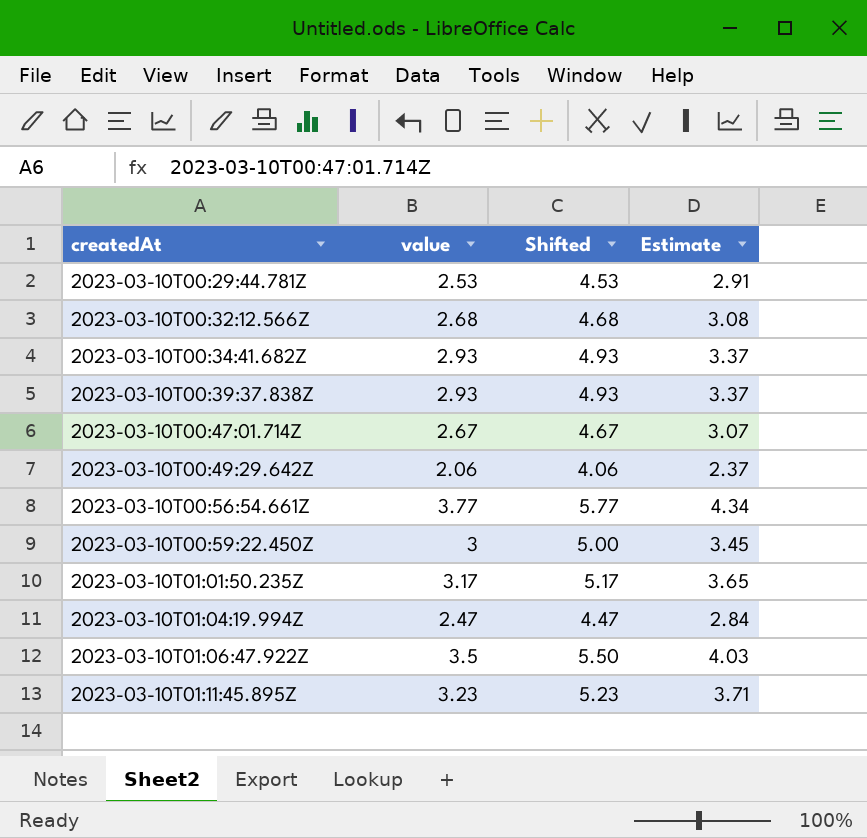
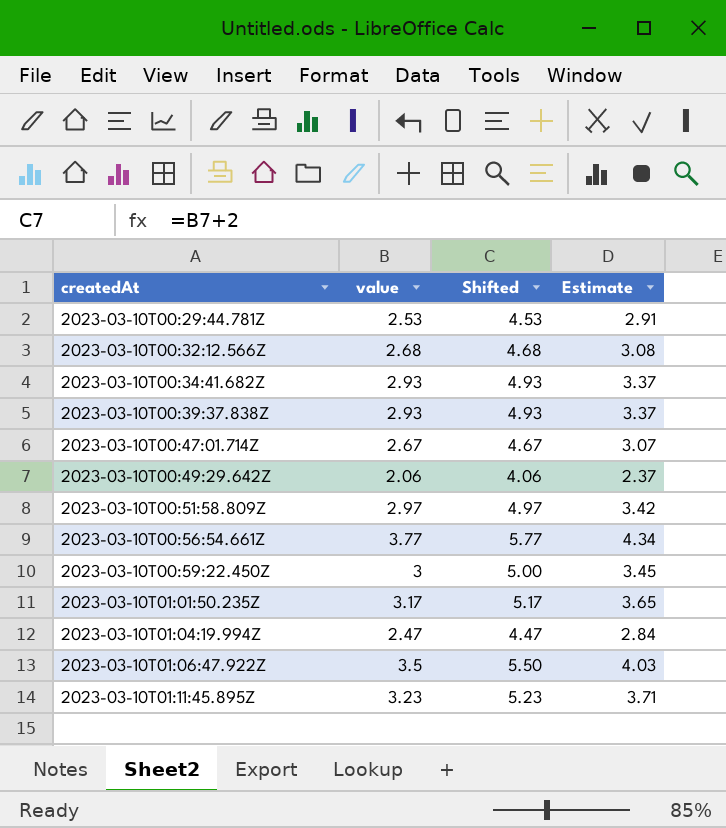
row 2023-03-10T00:51:58.809Z: none -> 2.97 | 4.97 | 3.42

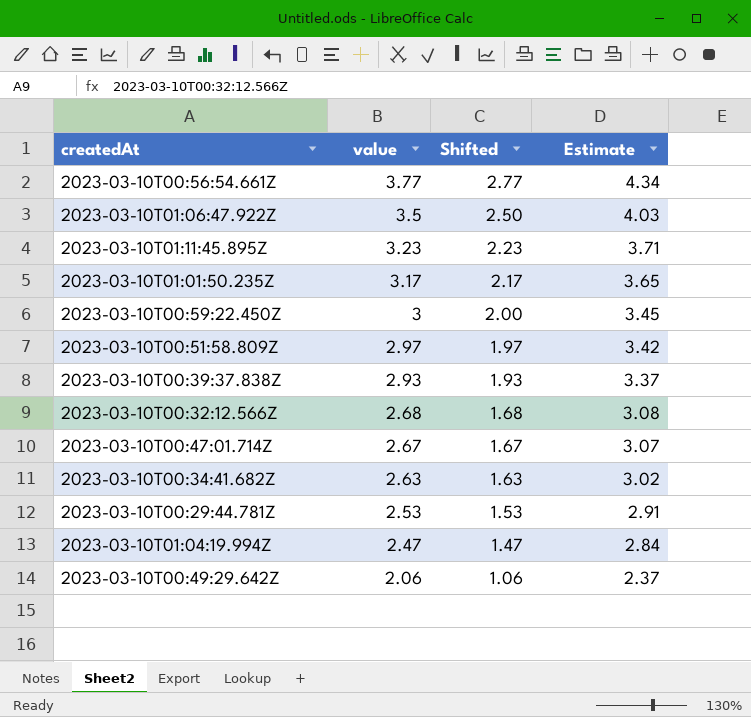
row order: createdAt ascending -> value descending
column Shifted | formula: [value] + 2 -> [value] - 1
2023-03-10T00:34:41.682Z | value: 2.93 -> 2.63
2023-03-10T00:34:41.682Z | Estimate: 3.37 -> 3.02

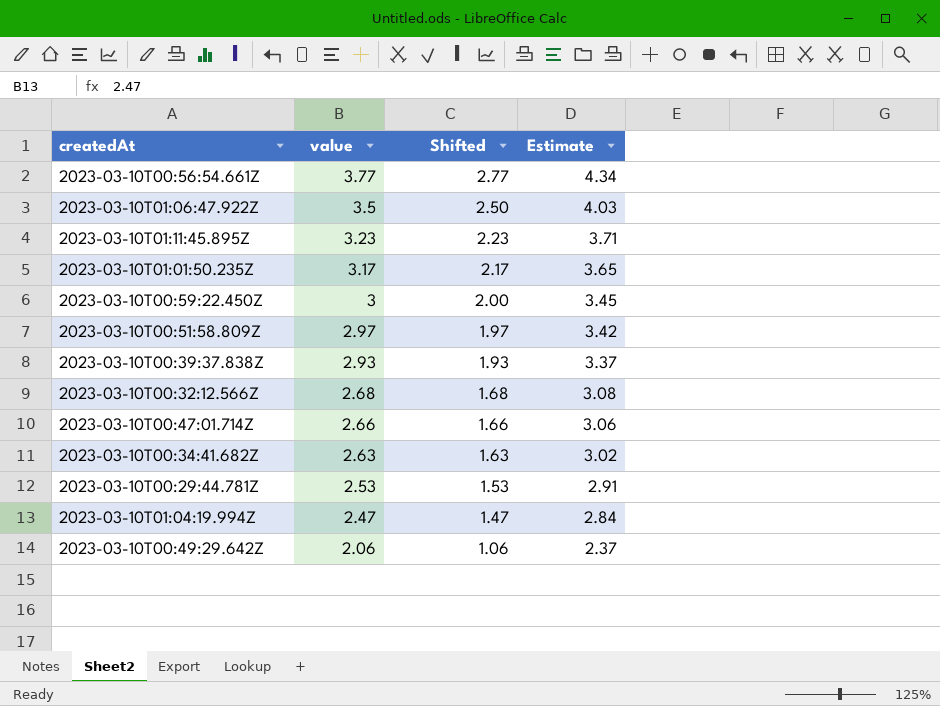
2023-03-10T00:47:01.714Z | value: 2.67 -> 2.66
2023-03-10T00:47:01.714Z | Shifted: 1.67 -> 1.66
2023-03-10T00:47:01.714Z | Estimate: 3.07 -> 3.06

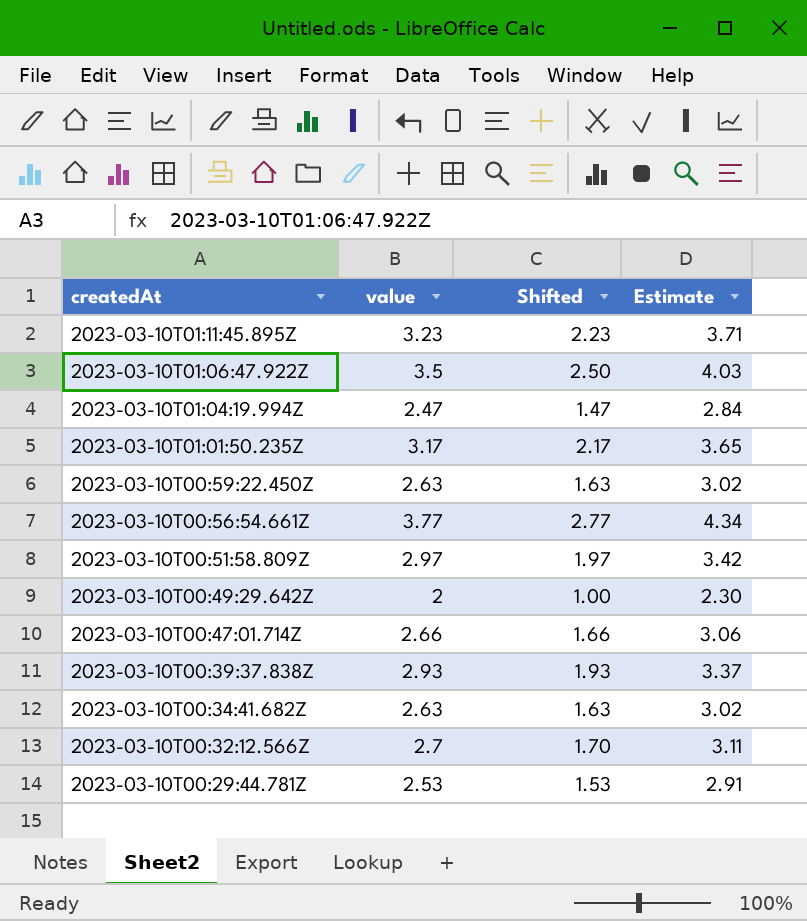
row order: value descending -> createdAt descending
2023-03-10T00:59:22.450Z | value: 3 -> 2.63
2023-03-10T00:59:22.450Z | Shifted: 2.00 -> 1.63
2023-03-10T00:59:22.450Z | Estimate: 3.45 -> 3.02
2023-03-10T00:49:29.642Z | value: 2.06 -> 2
2023-03-10T00:49:29.642Z | Shifted: 1.06 -> 1.00
2023-03-10T00:49:29.642Z | Estimate: 2.37 -> 2.30
2023-03-10T00:32:12.566Z | value: 2.68 -> 2.7
2023-03-10T00:32:12.566Z | Shifted: 1.68 -> 1.70
2023-03-10T00:32:12.566Z | Estimate: 3.08 -> 3.11

